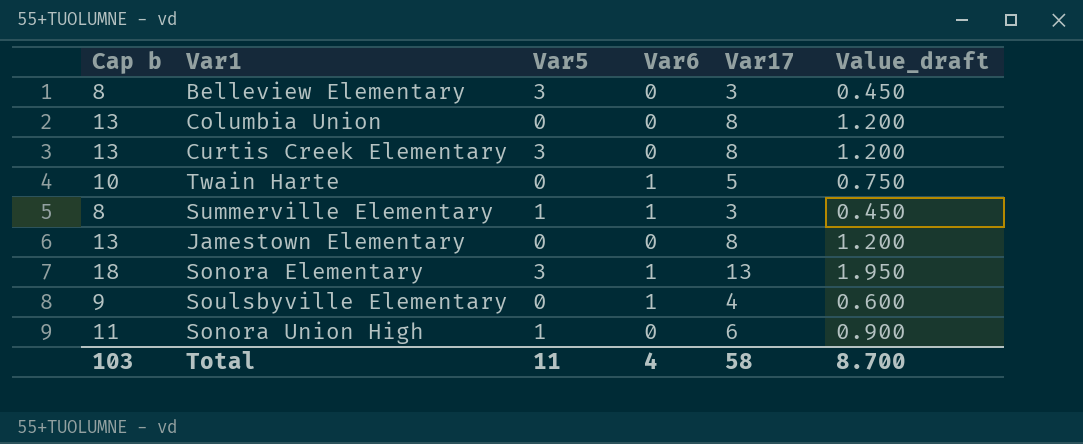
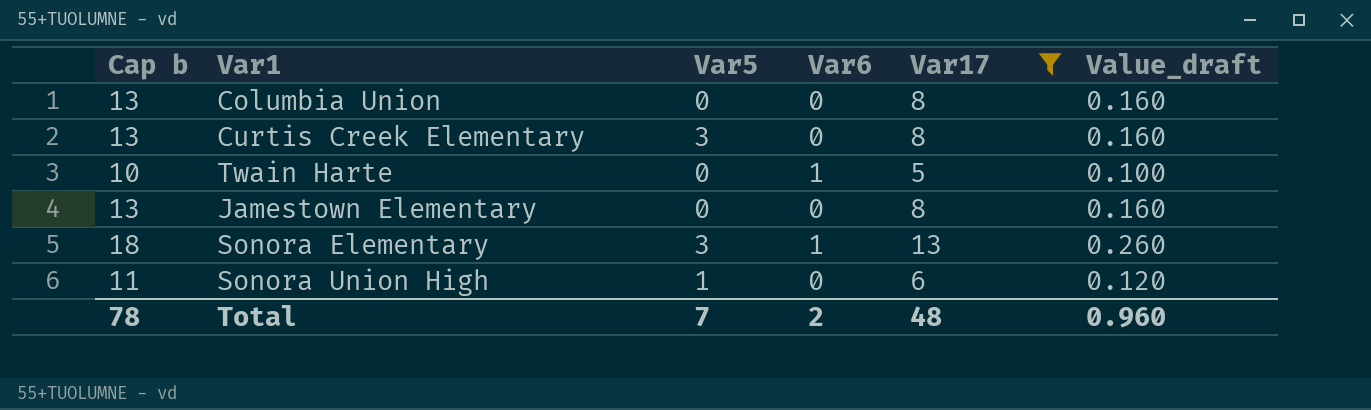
filter: none -> Var17 >= 5
column Value_draft | formula: [Var17] * 0.15 -> [Var17] * 0.02
Total | Cap b: 103 -> 78
Total | Var5: 11 -> 7
Total | Var6: 4 -> 2
Total | Var17: 58 -> 48
Total | Value_draft: 8.700 -> 0.960

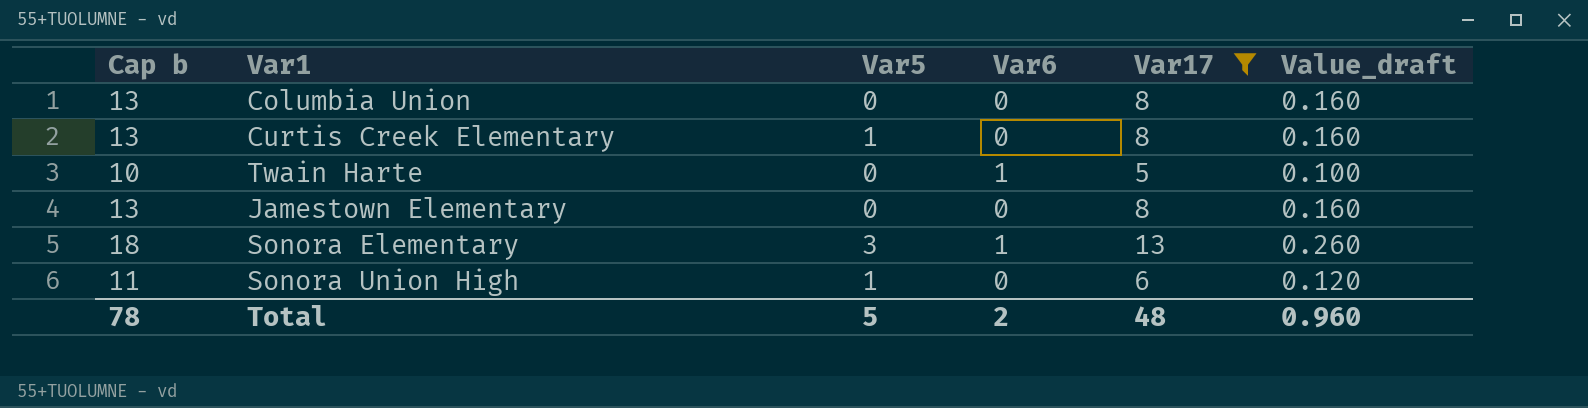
Curtis Creek Elementary | Var5: 3 -> 1
Total | Var5: 7 -> 5

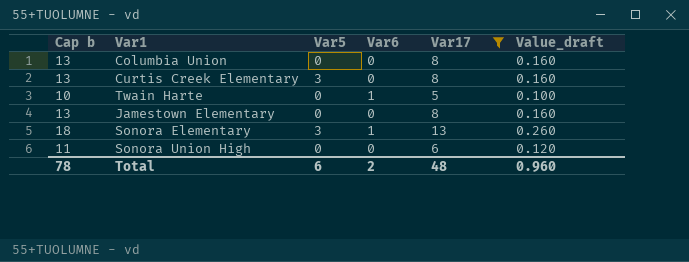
Curtis Creek Elementary | Var5: 1 -> 3
Sonora Union High | Var5: 1 -> 0
Total | Var5: 5 -> 6

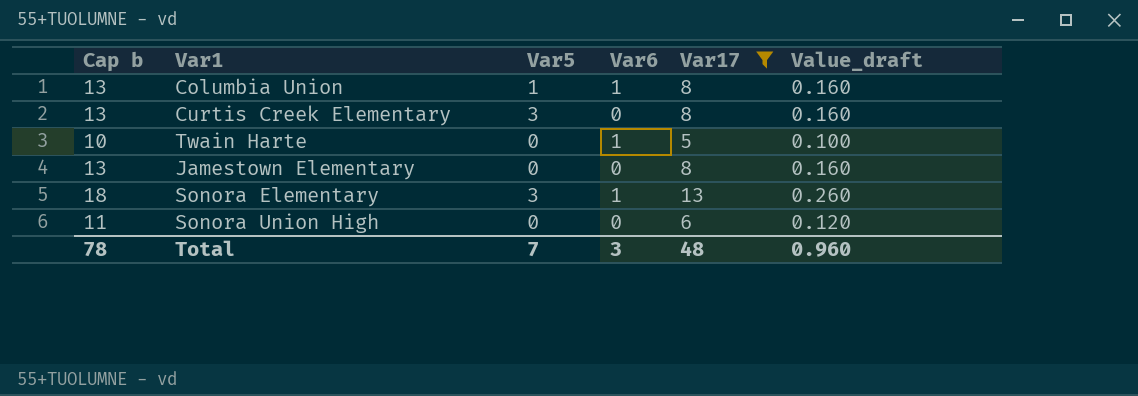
Columbia Union | Var5: 0 -> 1
Columbia Union | Var6: 0 -> 1
Total | Var5: 6 -> 7
Total | Var6: 2 -> 3

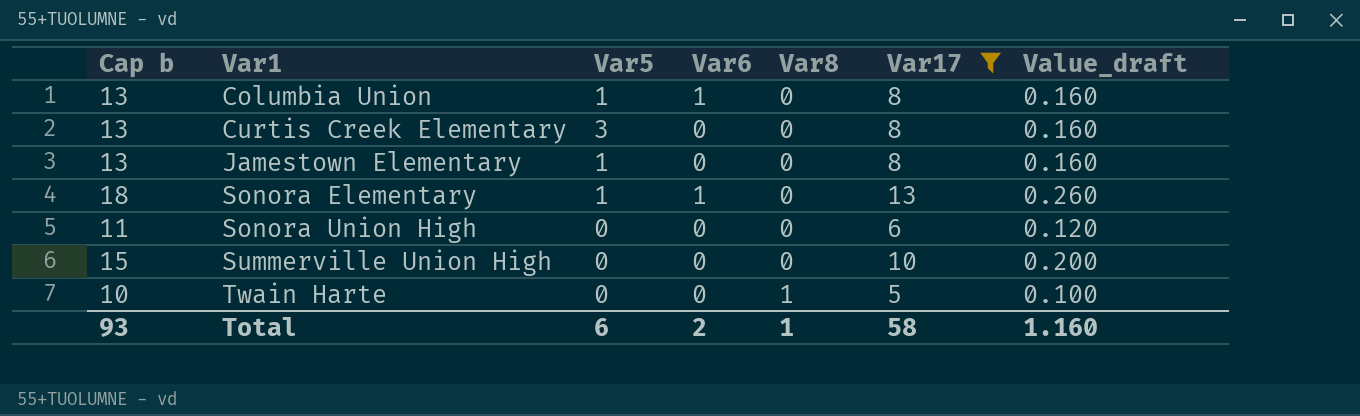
row order: none -> Var1 ascending
column Var8 | position: none -> 5
Jamestown Elementary | Var5: 0 -> 1
Sonora Elementary | Var5: 3 -> 1
row Summerville Union High: none -> 15 | 0 | 0 | 0 | 10 | 0.200
Twain Harte | Var6: 1 -> 0
Total | Cap b: 78 -> 93
Total | Var5: 7 -> 6
Total | Var6: 3 -> 2
Total | Var17: 48 -> 58
Total | Value_draft: 0.960 -> 1.160

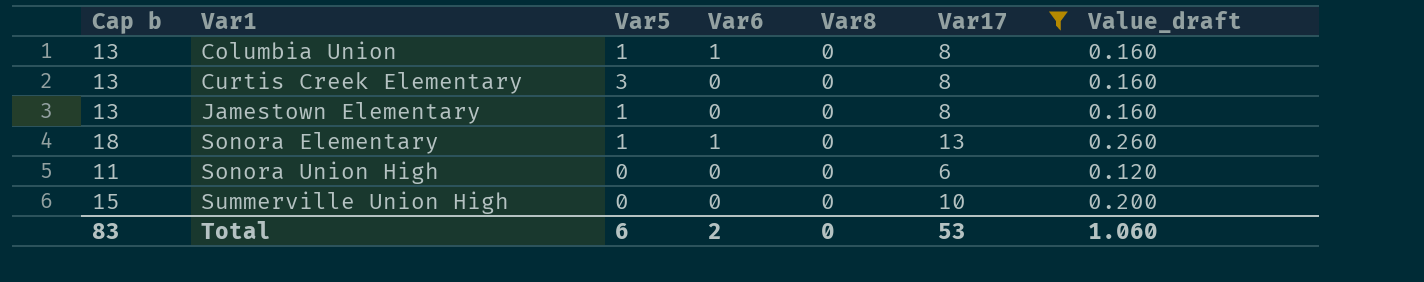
row Twain Harte: 10 | 0 | 0 | 1 | 5 | 0.100 -> none
Total | Cap b: 93 -> 83
Total | Var8: 1 -> 0
Total | Var17: 58 -> 53
Total | Value_draft: 1.160 -> 1.060

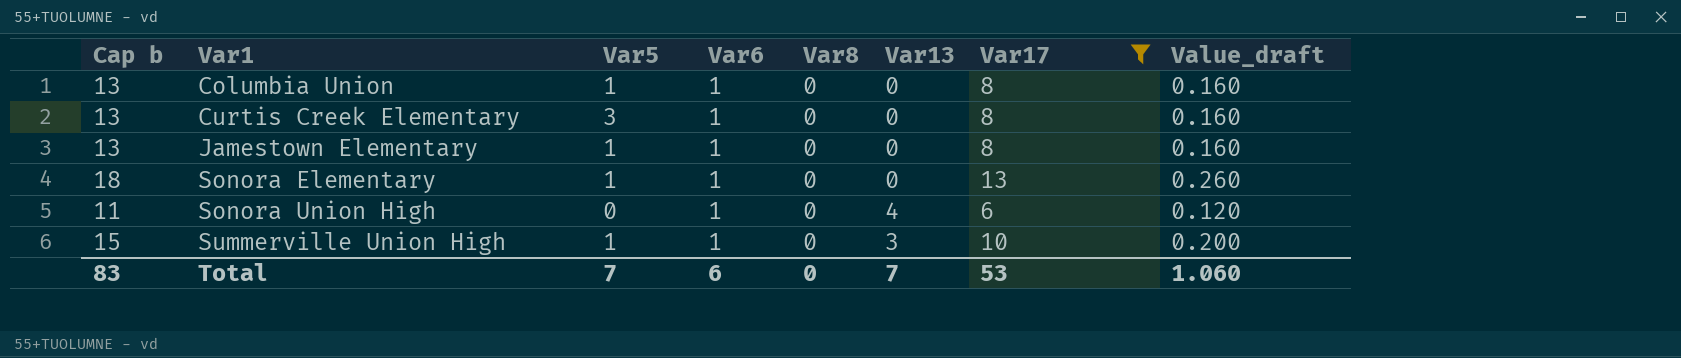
column Var13 | position: none -> 6
Curtis Creek Elementary | Var6: 0 -> 1
Jamestown Elementary | Var6: 0 -> 1
Sonora Union High | Var6: 0 -> 1
Summerville Union High | Var5: 0 -> 1
Summerville Union High | Var6: 0 -> 1
Total | Var5: 6 -> 7
Total | Var6: 2 -> 6

